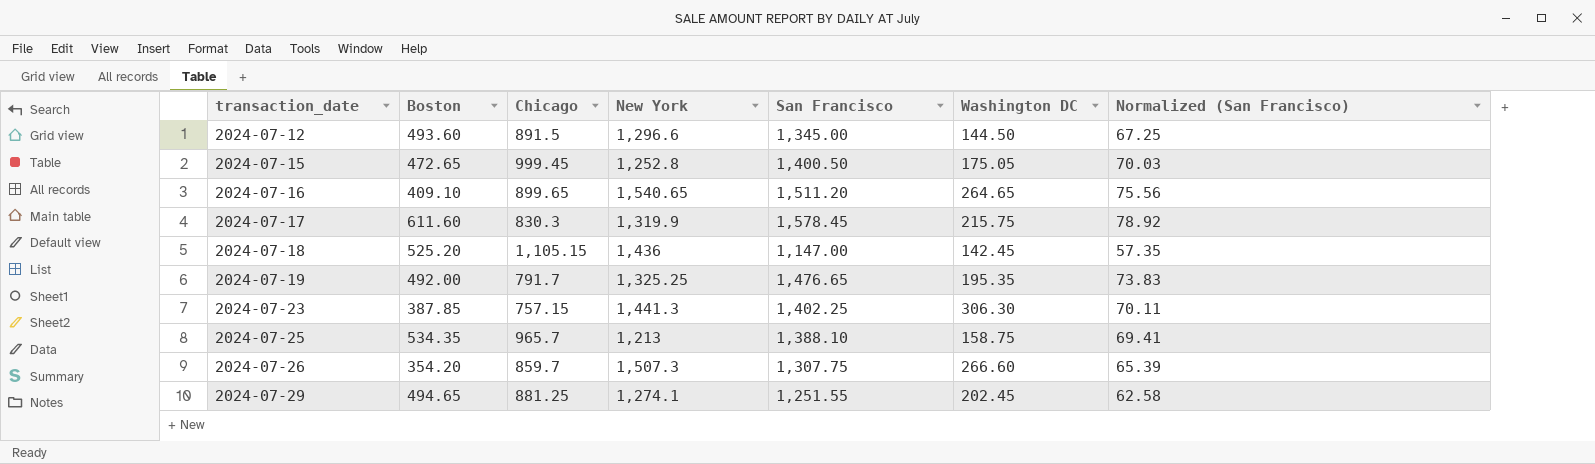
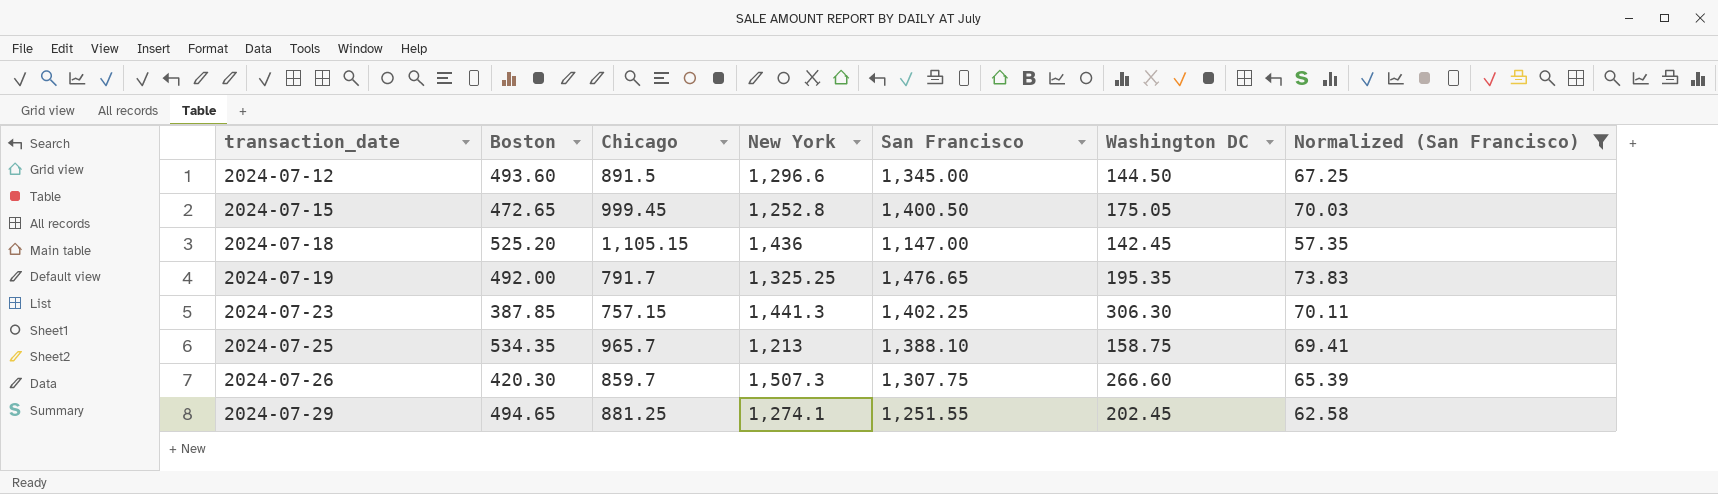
filter: none -> Normalized (San Francisco) <= 73.83
2024-07-26 | Boston: 354.20 -> 420.30

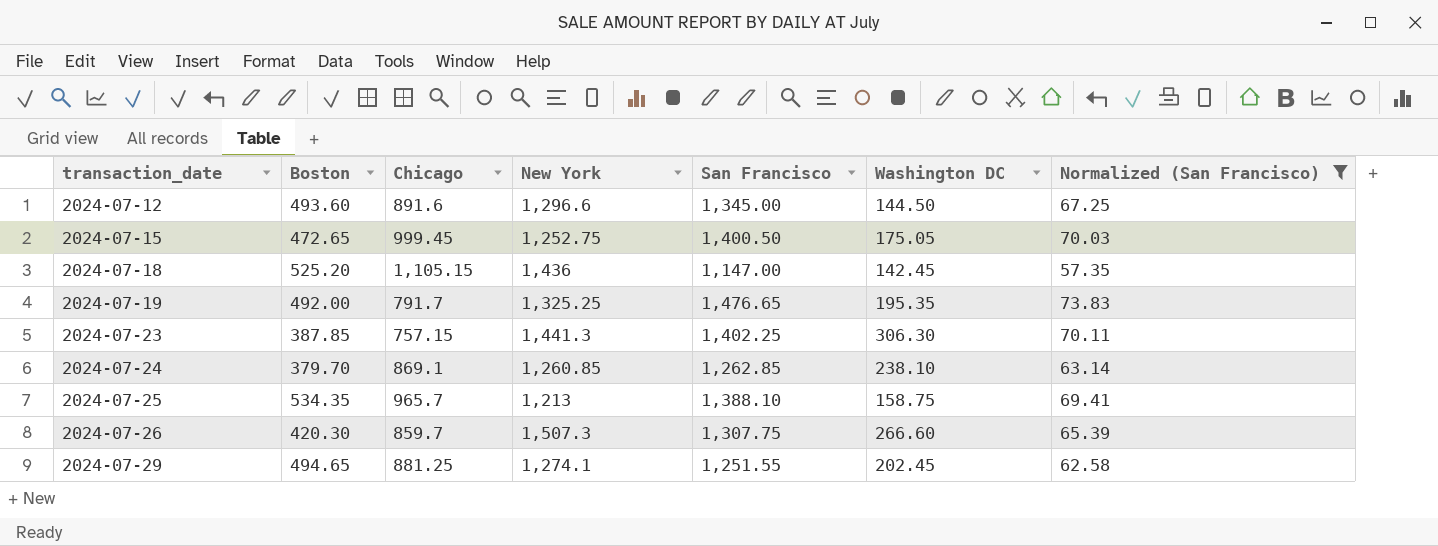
2024-07-12 | Chicago: 891.5 -> 891.6
2024-07-15 | New York: 1,252.8 -> 1,252.75
row 2024-07-24: none -> 379.70 | 869.1 | 1,260.85 | 1,262.85 | 238.10 | 63.14

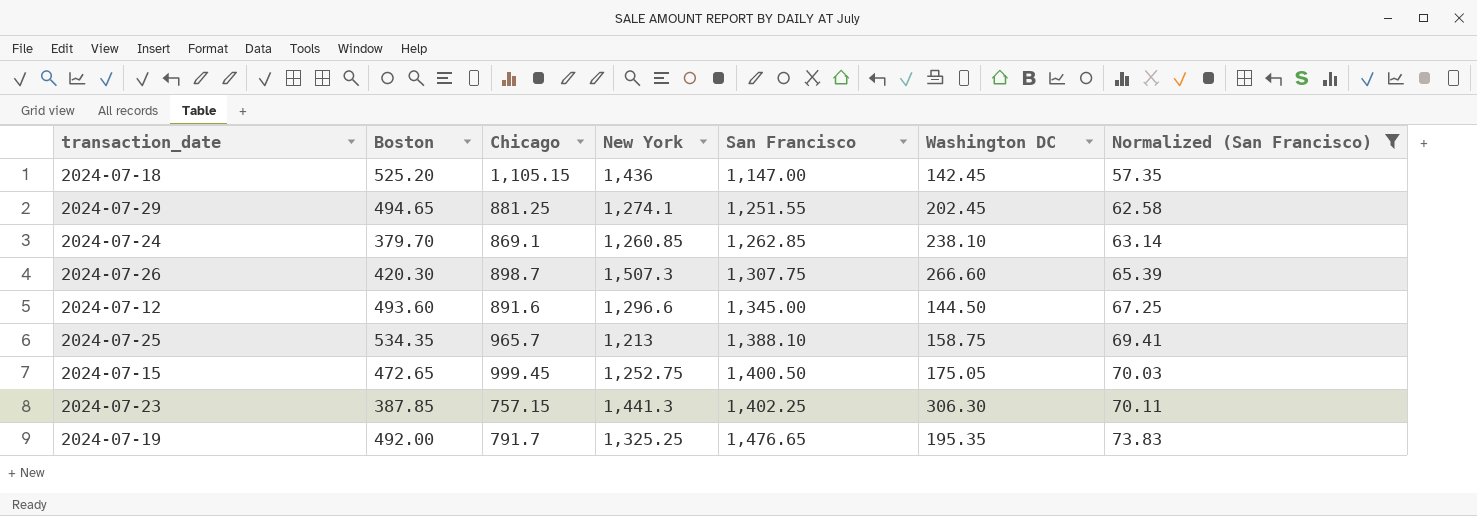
row order: transaction_date ascending -> San Francisco ascending
2024-07-26 | Chicago: 859.7 -> 898.7

